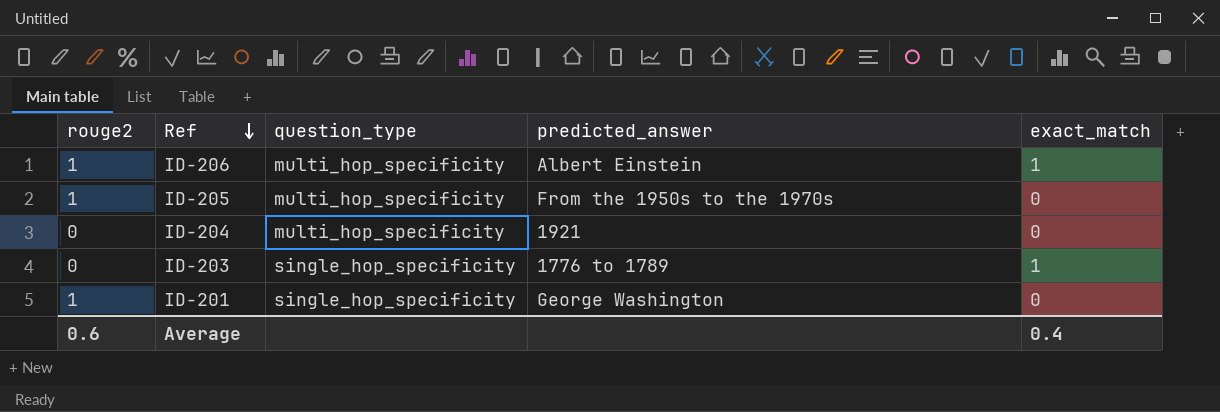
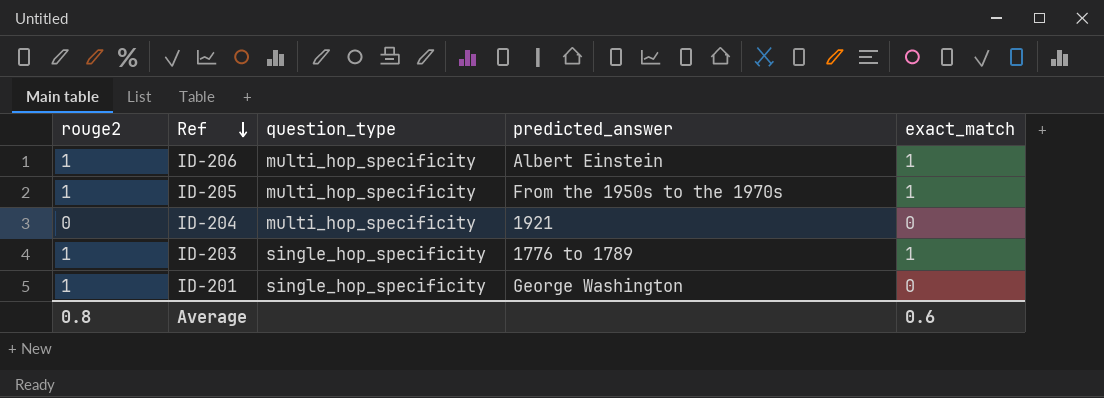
ID-205 | exact_match: 0 -> 1
ID-203 | rouge2: 0 -> 1
Average | rouge2: 0.6 -> 0.8
Average | exact_match: 0.4 -> 0.6

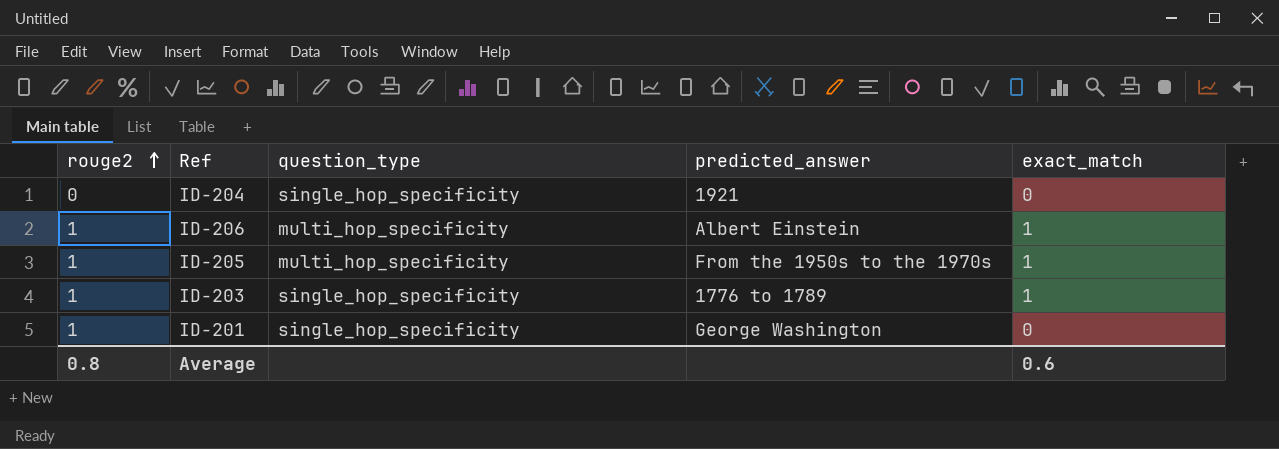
row order: Ref descending -> rouge2 ascending
ID-204 | question_type: multi_hop_specificity -> single_hop_specificity

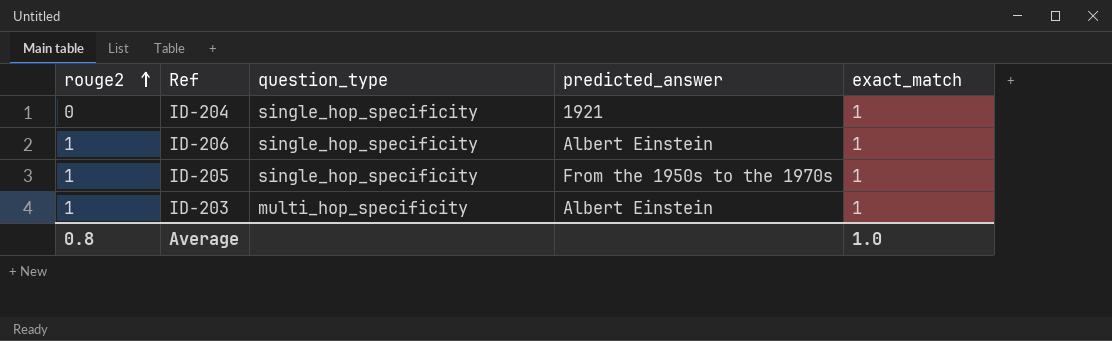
row ID-201: 1 | single_hop_specificity | George Washington | 0 -> none
ID-204 | exact_match: 0 -> 1
ID-206 | question_type: multi_hop_specificity -> single_hop_specificity
ID-205 | question_type: multi_hop_specificity -> single_hop_specificity
ID-203 | question_type: single_hop_specificity -> multi_hop_specificity
ID-203 | predicted_answer: 1776 to 1789 -> Albert Einstein
Average | exact_match: 0.6 -> 1.0

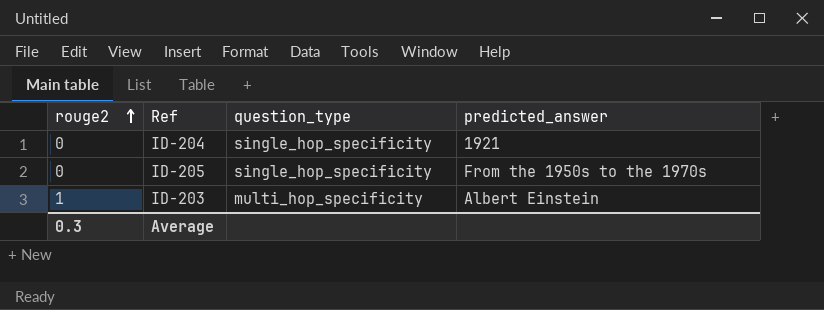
column exact_match | position: 5 -> none
row ID-206: 1 | single_hop_specificity | Albert Einstein | 1 -> none
ID-205 | rouge2: 1 -> 0
Average | rouge2: 0.8 -> 0.3

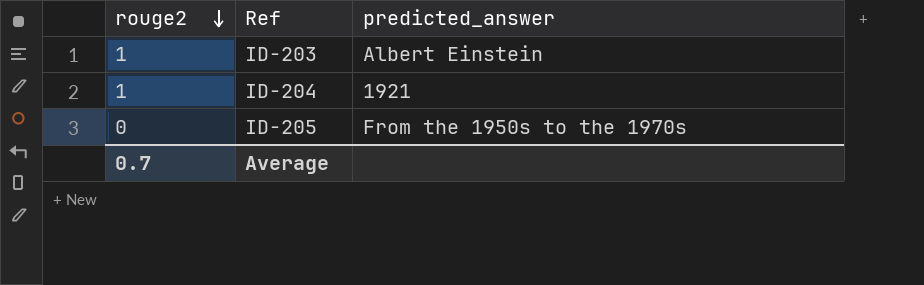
row order: rouge2 ascending -> rouge2 descending
column question_type | position: 3 -> none
ID-204 | rouge2: 0 -> 1
Average | rouge2: 0.3 -> 0.7

